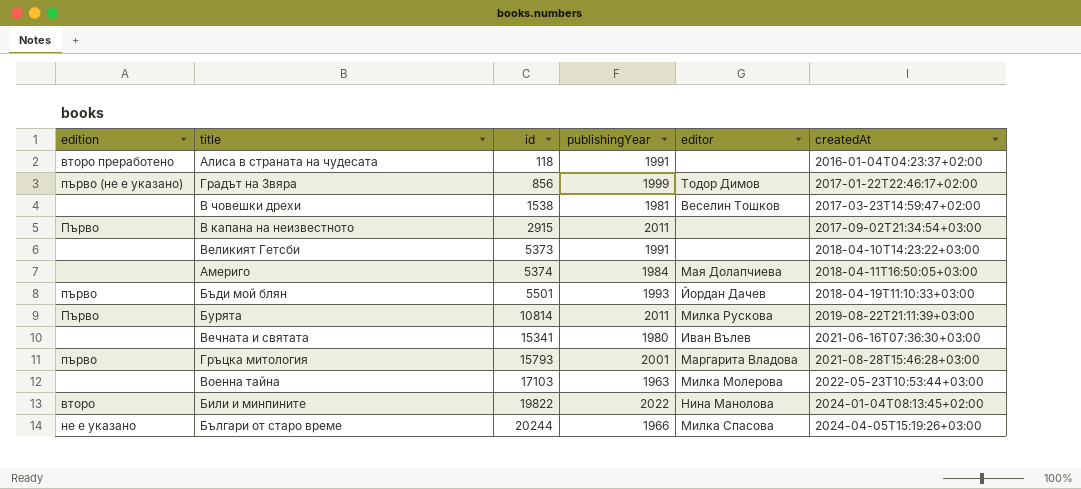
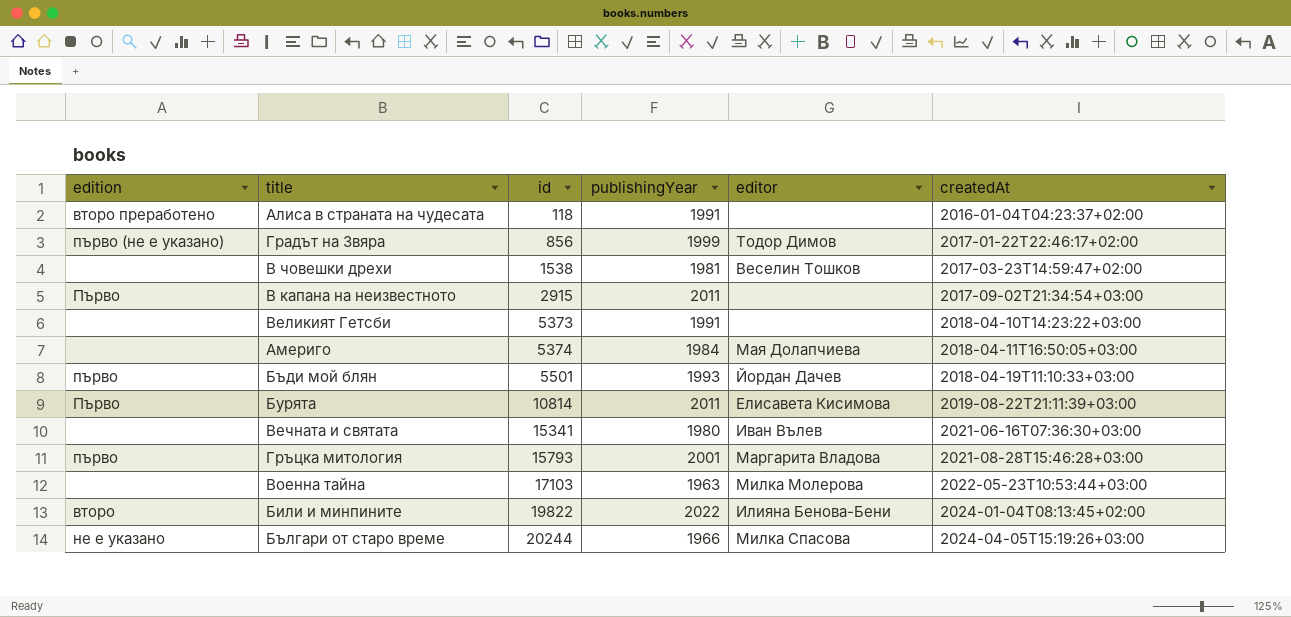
Бурята | editor: Милка Рускова -> Елисавета Кисимова
Били и минпините | editor: Нина Манолова -> Илияна Бенова-Бени

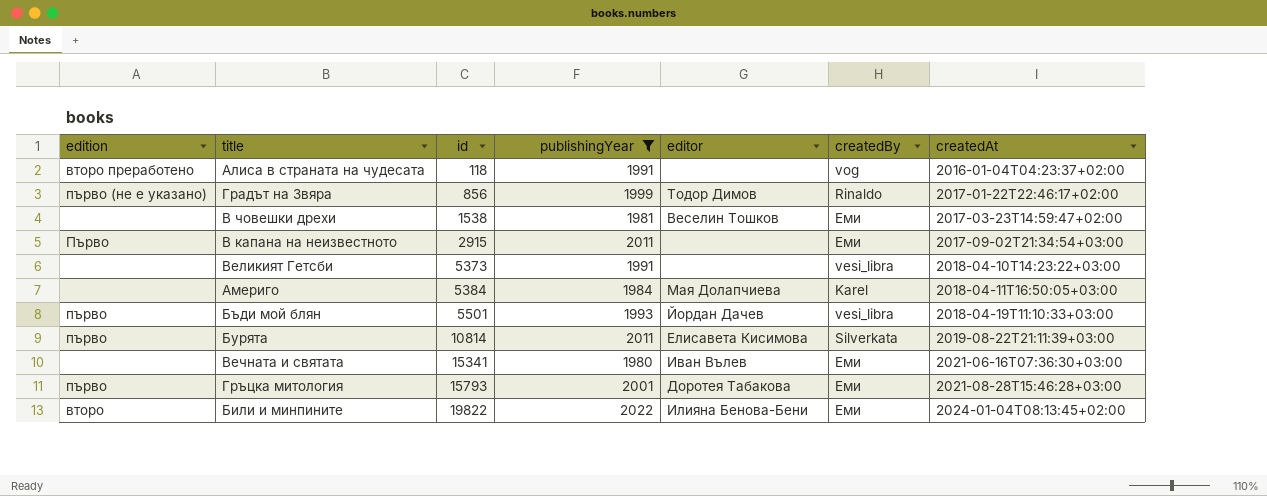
filter: none -> publishingYear >= 1980
column createdBy | position: none -> 6
Америго | id: 5374 -> 5384
Бурята | edition: Първо -> първо
Гръцка митология | editor: Маргарита Владова -> Доротея Табакова

